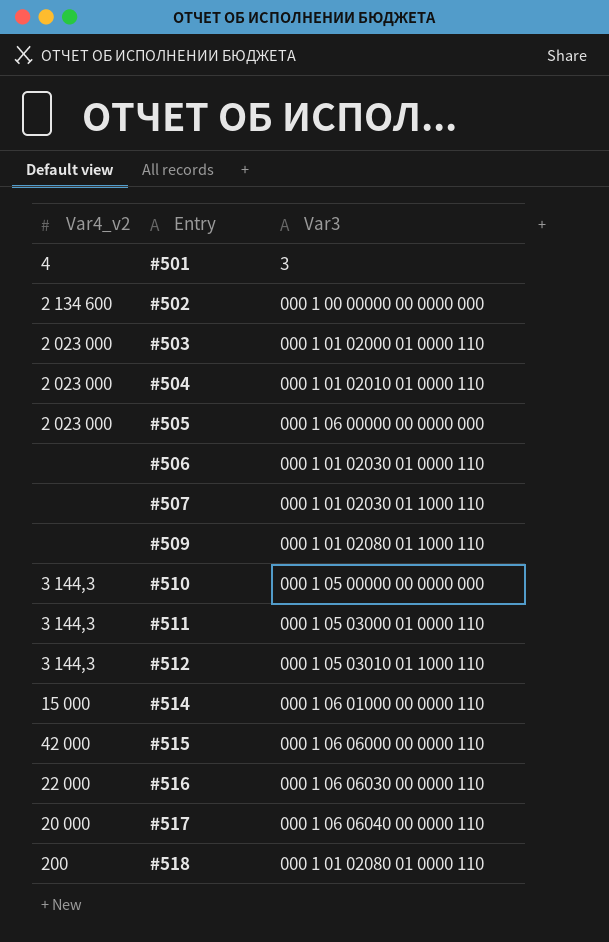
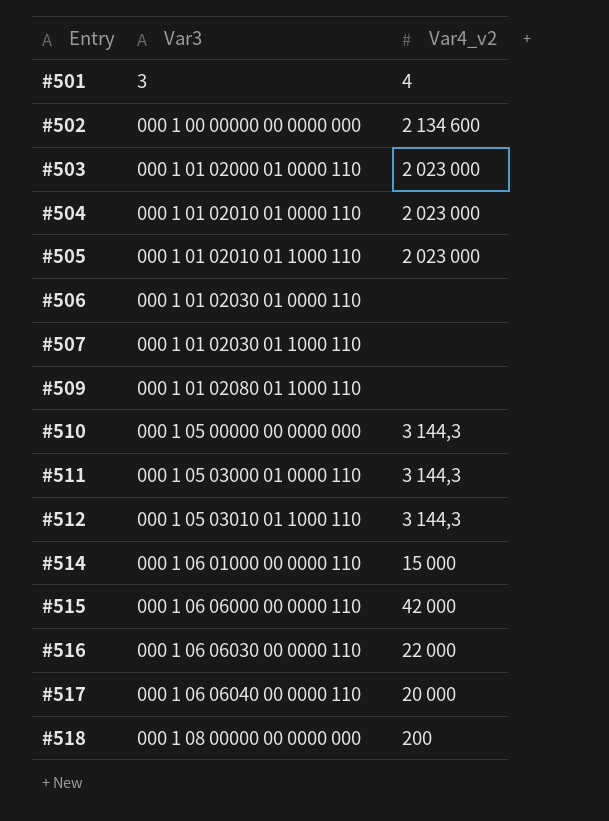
column Var4_v2 | position: 1 -> 3
#505 | Var3: 000 1 06 00000 00 0000 000 -> 000 1 01 02010 01 1000 110
#518 | Var3: 000 1 01 02080 01 0000 110 -> 000 1 08 00000 00 0000 000

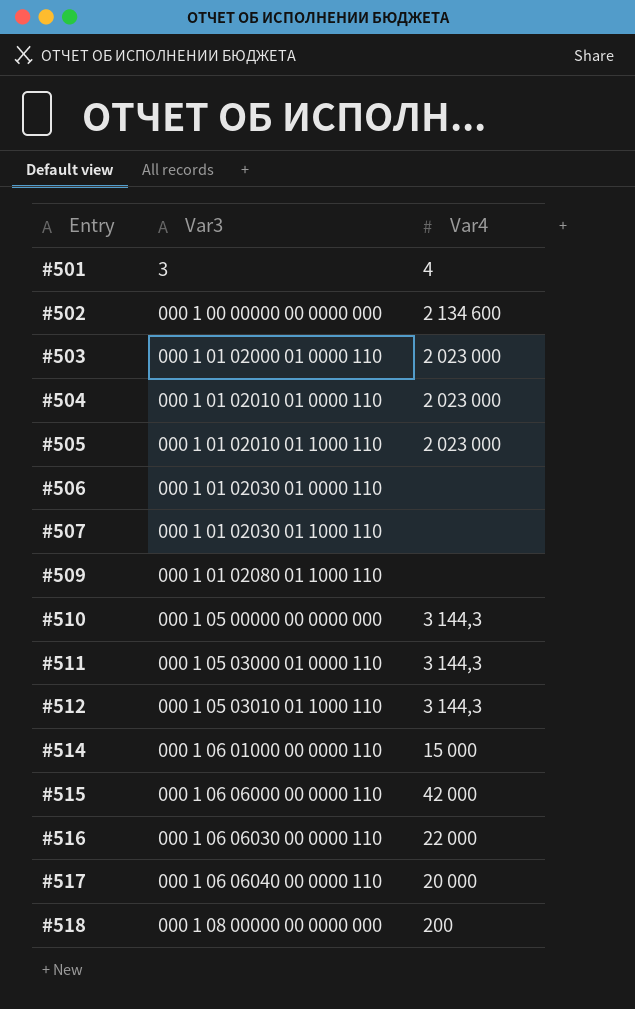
column name: Var4_v2 -> Var4

